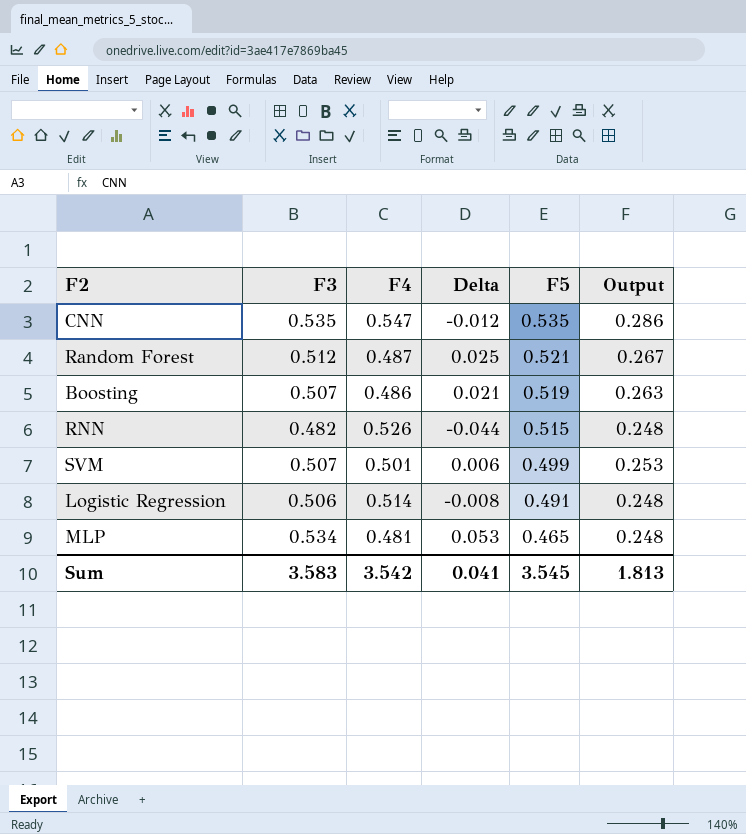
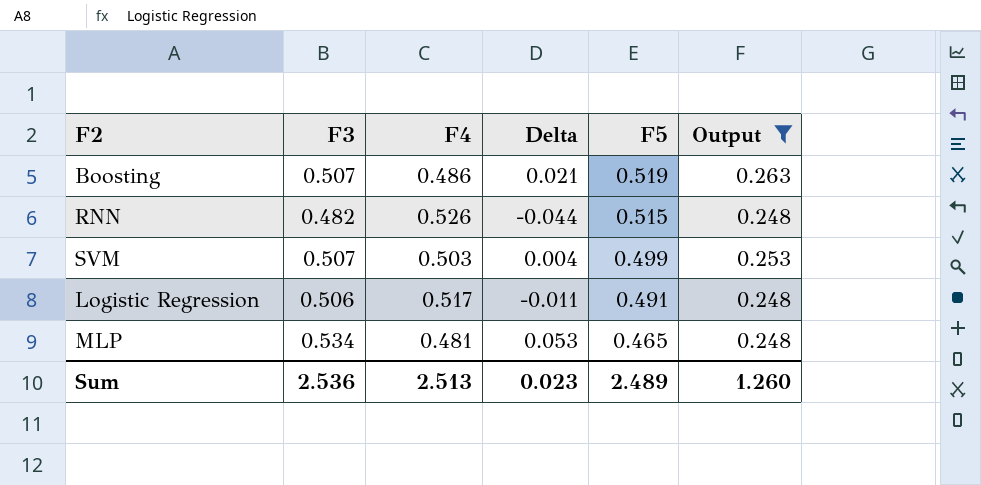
filter: none -> Output <= 0.263
SVM | F4: 0.501 -> 0.503
SVM | Delta: 0.006 -> 0.004
Logistic Regression | F4: 0.514 -> 0.517
Logistic Regression | Delta: -0.008 -> -0.011
Sum | F3: 3.583 -> 2.536
Sum | F4: 3.542 -> 2.513
Sum | Delta: 0.041 -> 0.023
Sum | F5: 3.545 -> 2.489
Sum | Output: 1.813 -> 1.260

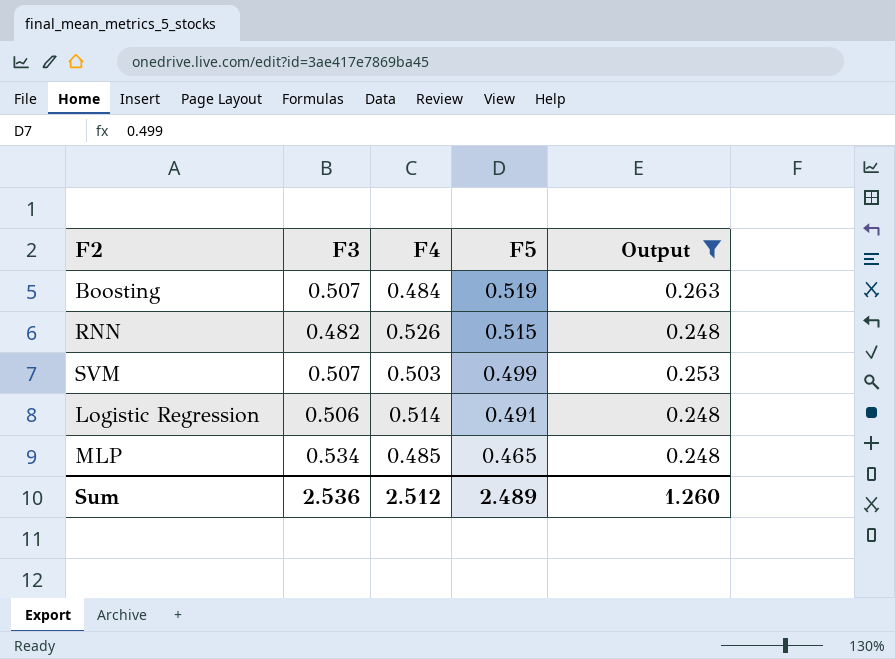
column Delta | formula: [F3] - [F4] -> none
Boosting | F4: 0.486 -> 0.484
Logistic Regression | F4: 0.517 -> 0.514
MLP | F4: 0.481 -> 0.485
Sum | F4: 2.513 -> 2.512

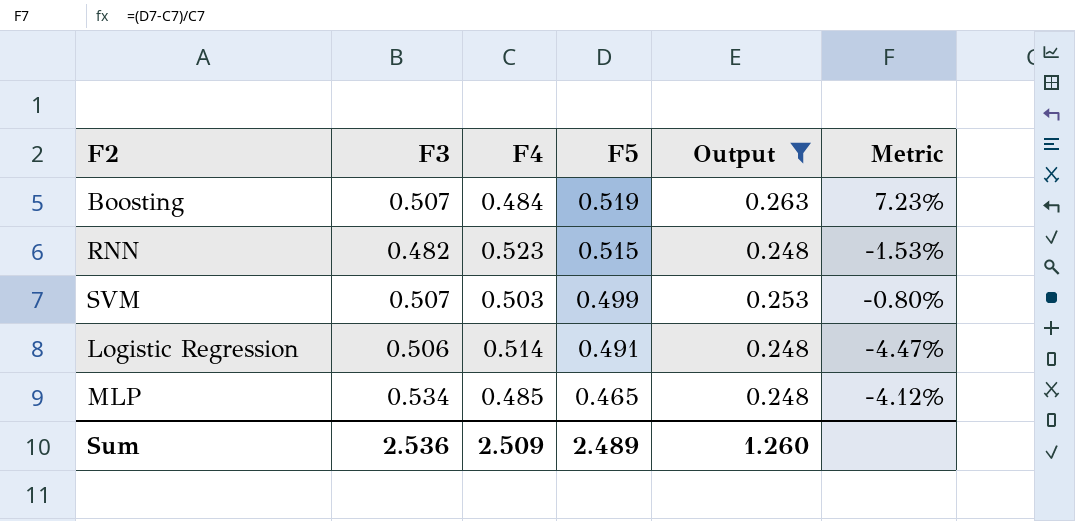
column Metric | formula: none -> ([F5] - [F4]) / [F4]
RNN | F4: 0.526 -> 0.523
Sum | F4: 2.512 -> 2.509

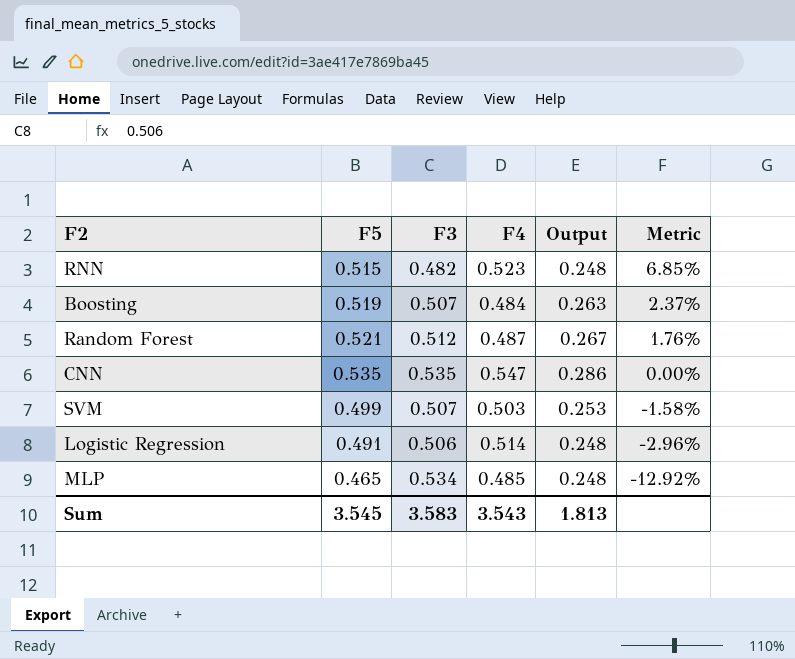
filter: Output <= 0.263 -> none
row order: F5 descending -> Metric descending
column F5 | position: 4 -> 2
column Metric | formula: ([F5] - [F4]) / [F4] -> ([F5] - [F3]) / [F3]
Sum | F5: 2.489 -> 3.545
Sum | F3: 2.536 -> 3.583
Sum | F4: 2.509 -> 3.543
Sum | Output: 1.260 -> 1.813

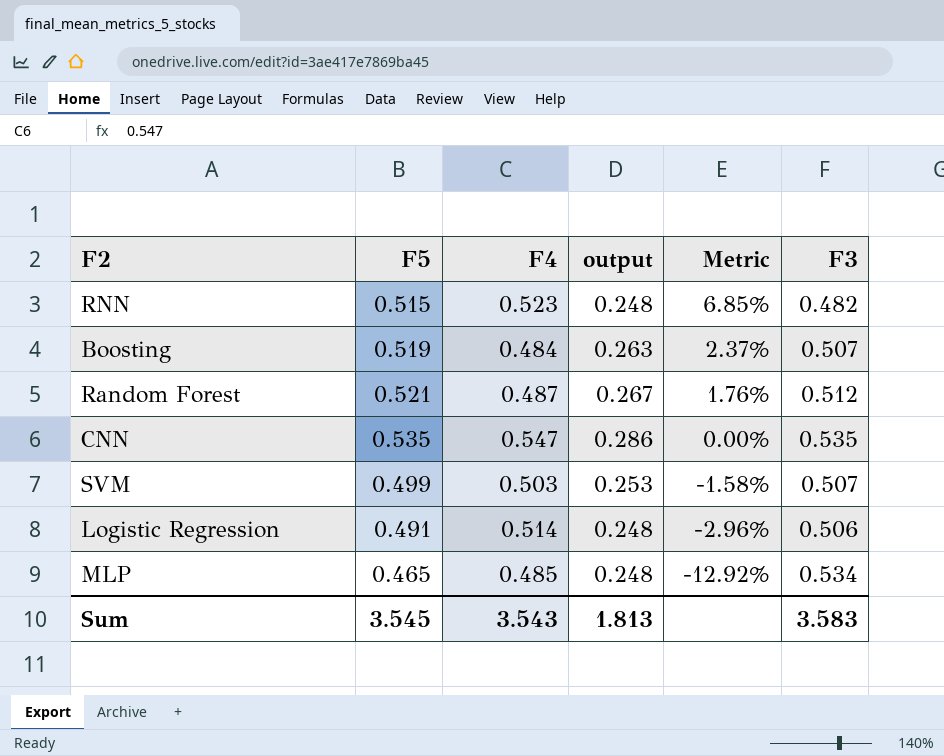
column name: Output -> output
column F3 | position: 3 -> 6

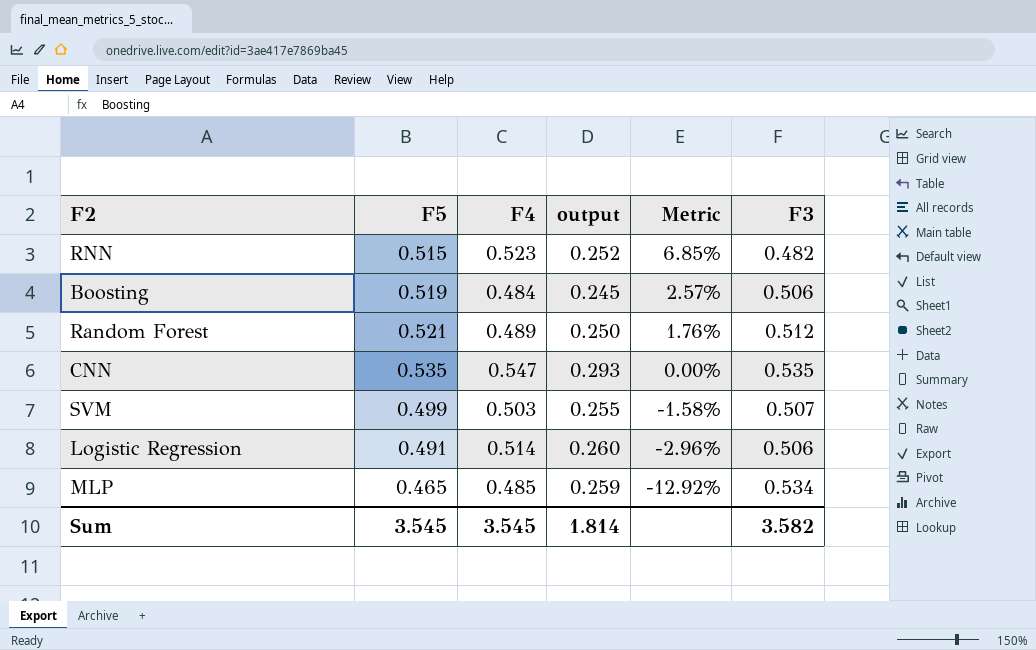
column output | formula: [F5] * [F3] -> [F4] * [F3]
Boosting | Metric: 2.37% -> 2.57%
Boosting | F3: 0.507 -> 0.506
Random Forest | F4: 0.487 -> 0.489
Sum | F4: 3.543 -> 3.545
Sum | output: 1.813 -> 1.814
Sum | F3: 3.583 -> 3.582

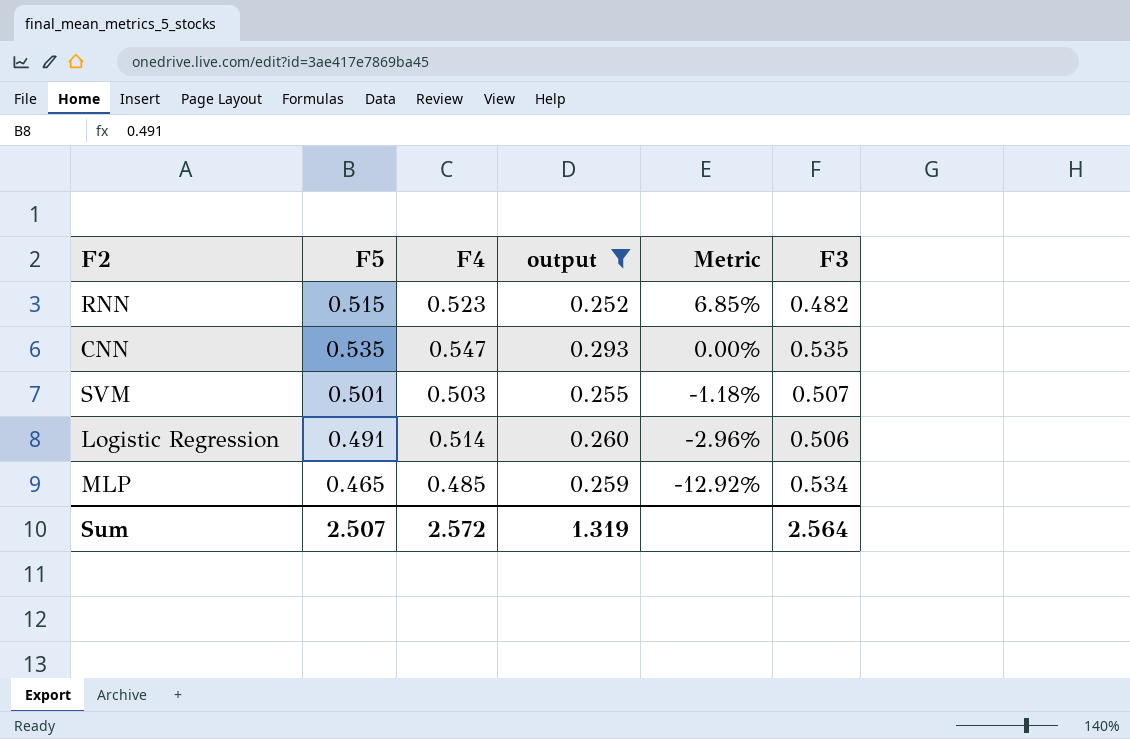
filter: none -> output >= 0.252
SVM | F5: 0.499 -> 0.501
SVM | Metric: -1.58% -> -1.18%
Sum | F5: 3.545 -> 2.507
Sum | F4: 3.545 -> 2.572
Sum | output: 1.814 -> 1.319
Sum | F3: 3.582 -> 2.564

